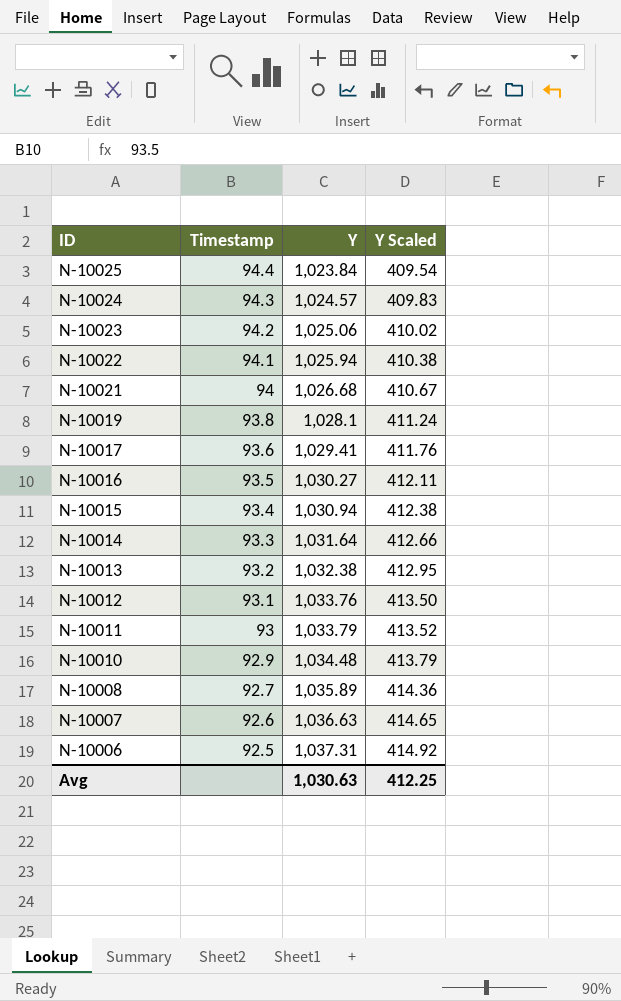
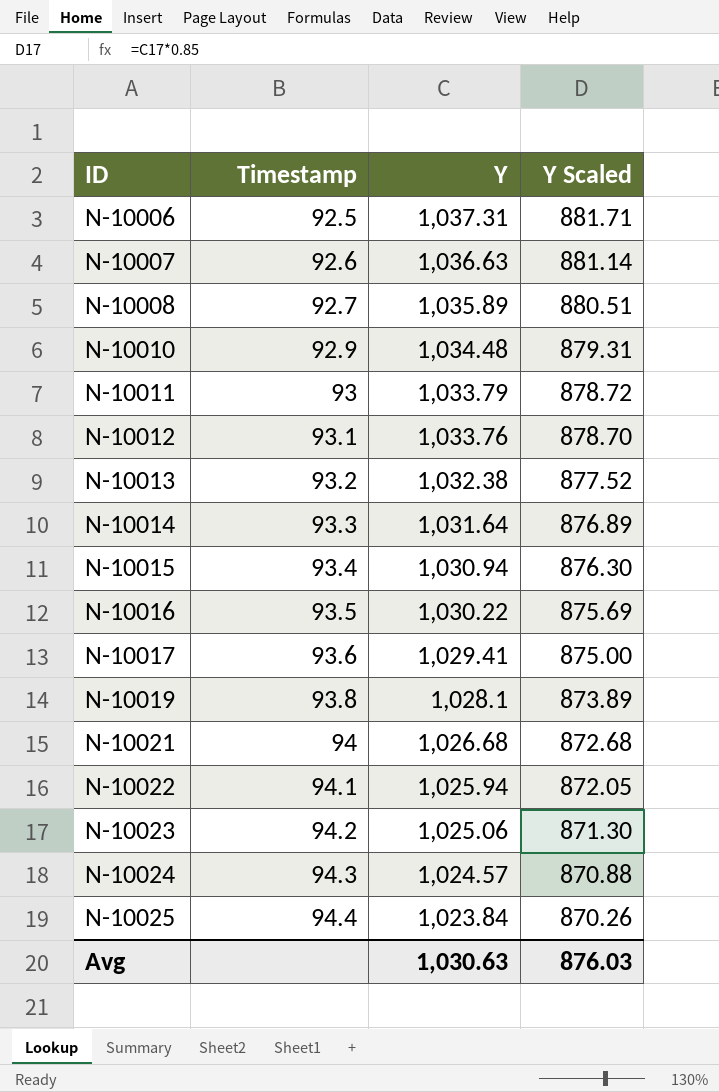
row order: ID descending -> ID ascending
column Y Scaled | formula: [Y] * 0.4 -> [Y] * 0.85
N-10016 | Y: 1,030.27 -> 1,030.22
Avg | Y Scaled: 412.25 -> 876.03

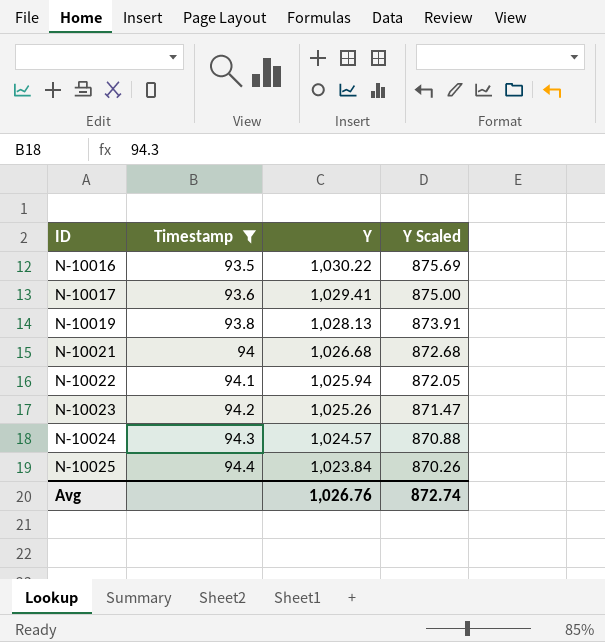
filter: none -> Timestamp >= 93.5
N-10019 | Y: 1,028.1 -> 1,028.13
N-10019 | Y Scaled: 873.89 -> 873.91
N-10023 | Y: 1,025.06 -> 1,025.26
N-10023 | Y Scaled: 871.30 -> 871.47
Avg | Y: 1,030.63 -> 1,026.76
Avg | Y Scaled: 876.03 -> 872.74

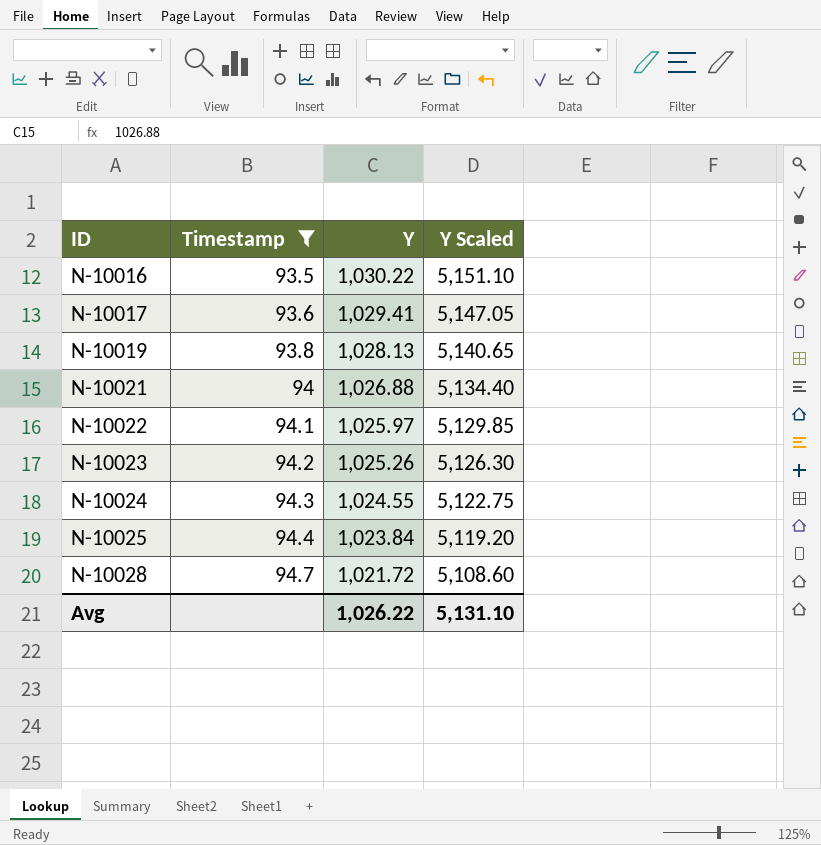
column Y Scaled | formula: [Y] * 0.85 -> [Y] * 5
N-10021 | Y: 1,026.68 -> 1,026.88
N-10022 | Y: 1,025.94 -> 1,025.97
N-10024 | Y: 1,024.57 -> 1,024.55
row N-10028: none -> 94.7 | 1,021.72 | 5,108.60
Avg | Y: 1,026.76 -> 1,026.22
Avg | Y Scaled: 872.74 -> 5,131.10

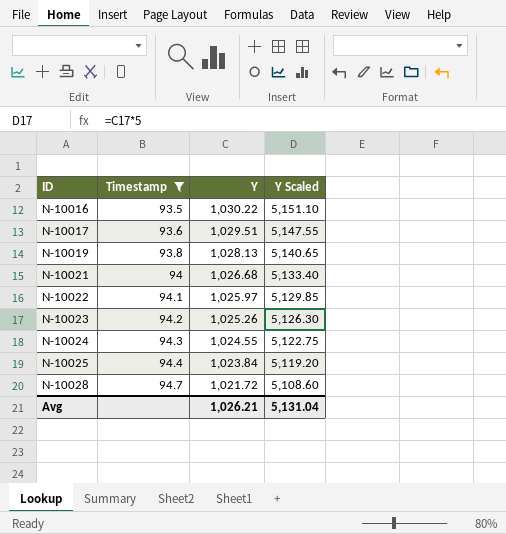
N-10017 | Y: 1,029.41 -> 1,029.51
N-10017 | Y Scaled: 5,147.05 -> 5,147.55
N-10021 | Y: 1,026.88 -> 1,026.68
N-10021 | Y Scaled: 5,134.40 -> 5,133.40
Avg | Y: 1,026.22 -> 1,026.21
Avg | Y Scaled: 5,131.10 -> 5,131.04

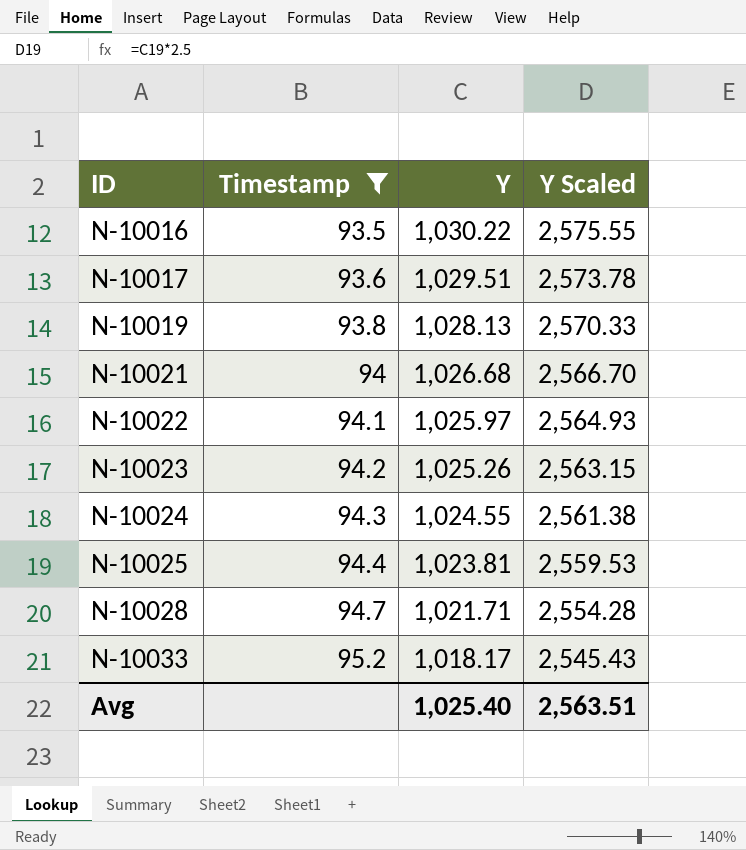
column Y Scaled | formula: [Y] * 5 -> [Y] * 2.5
N-10025 | Y: 1,023.84 -> 1,023.81
N-10028 | Y: 1,021.72 -> 1,021.71
row N-10033: none -> 95.2 | 1,018.17 | 2,545.43
Avg | Y: 1,026.21 -> 1,025.40
Avg | Y Scaled: 5,131.04 -> 2,563.51

